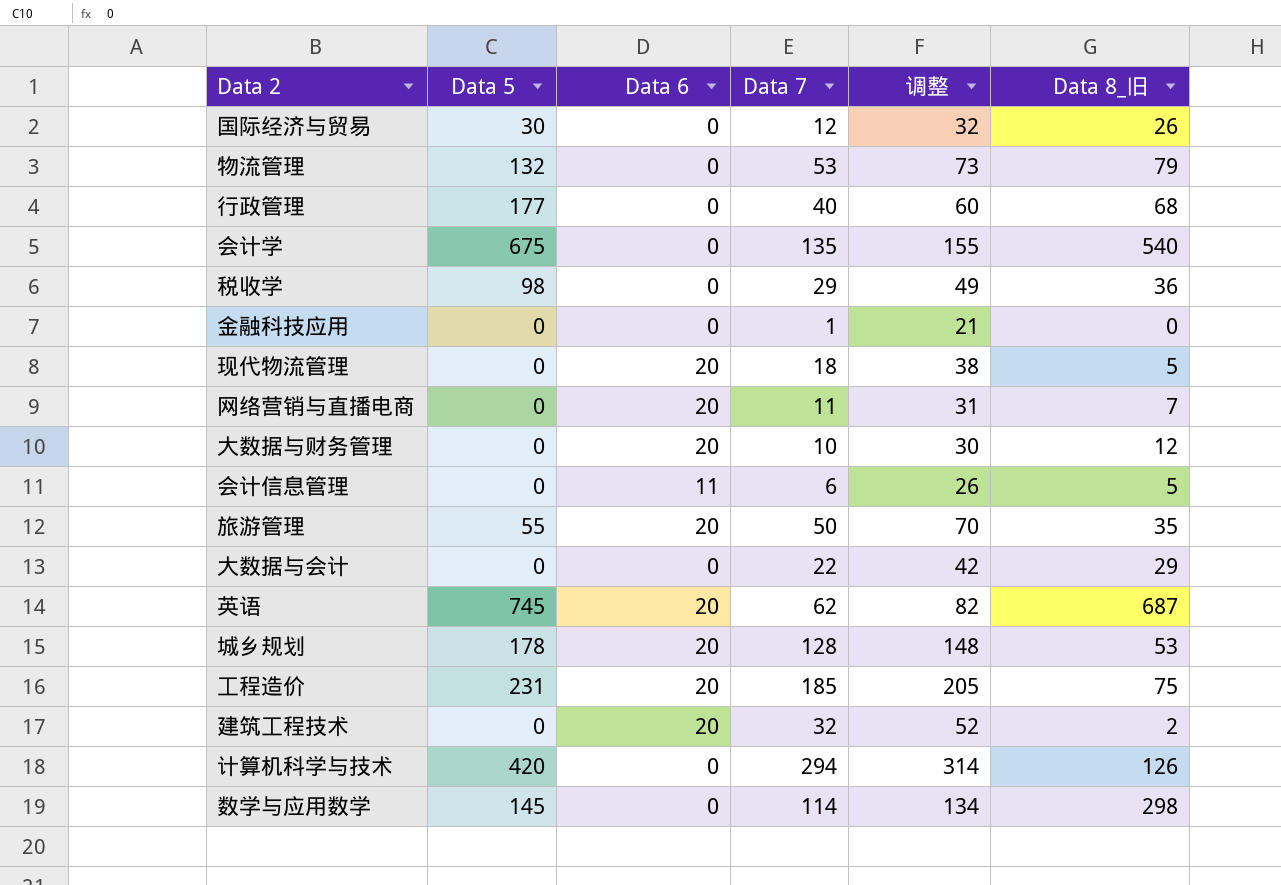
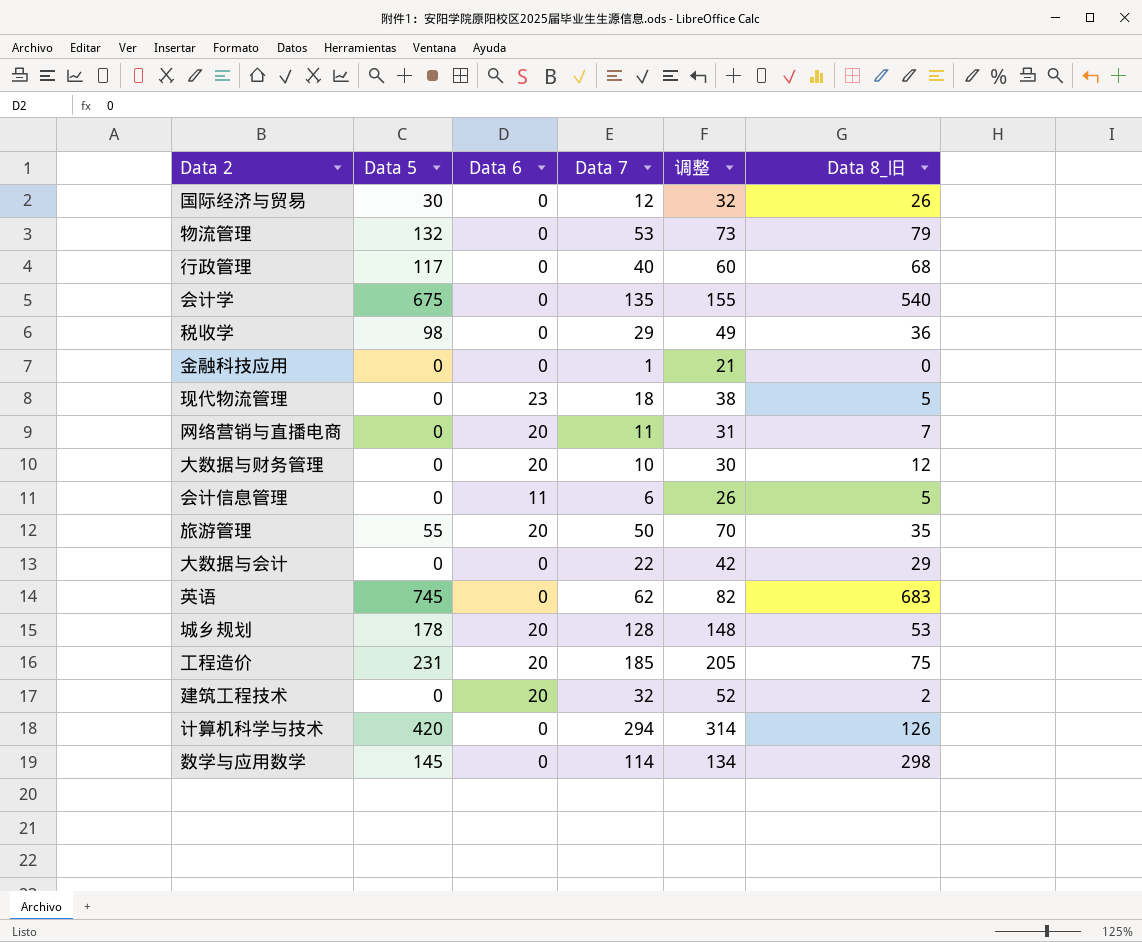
行政管理 | Data 5: 177 -> 117
现代物流管理 | Data 6: 20 -> 23
英语 | Data 6: 20 -> 0
英语 | Data 8_旧: 687 -> 683

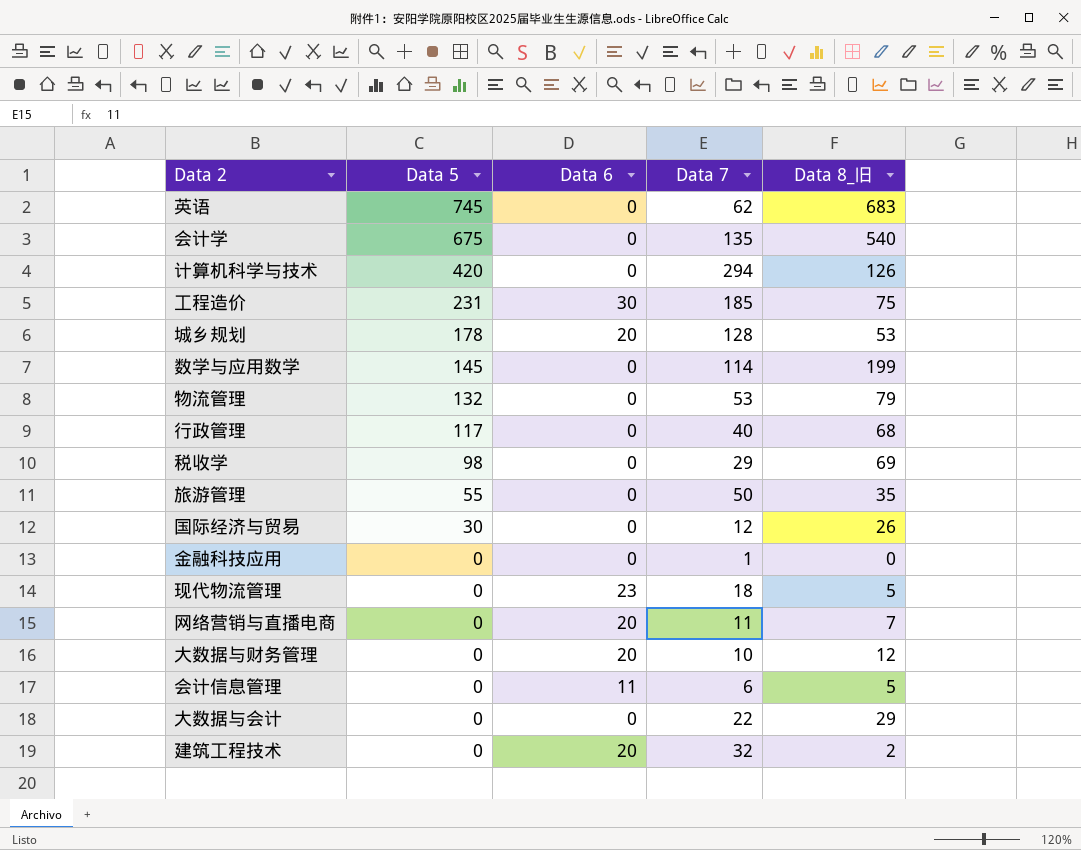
row order: none -> Data 5 descending
column 调整 | formula: [Data 7] + 20 -> none
工程造价 | Data 6: 20 -> 30
数学与应用数学 | Data 8_旧: 298 -> 199
税收学 | Data 8_旧: 36 -> 69
旅游管理 | Data 6: 20 -> 0

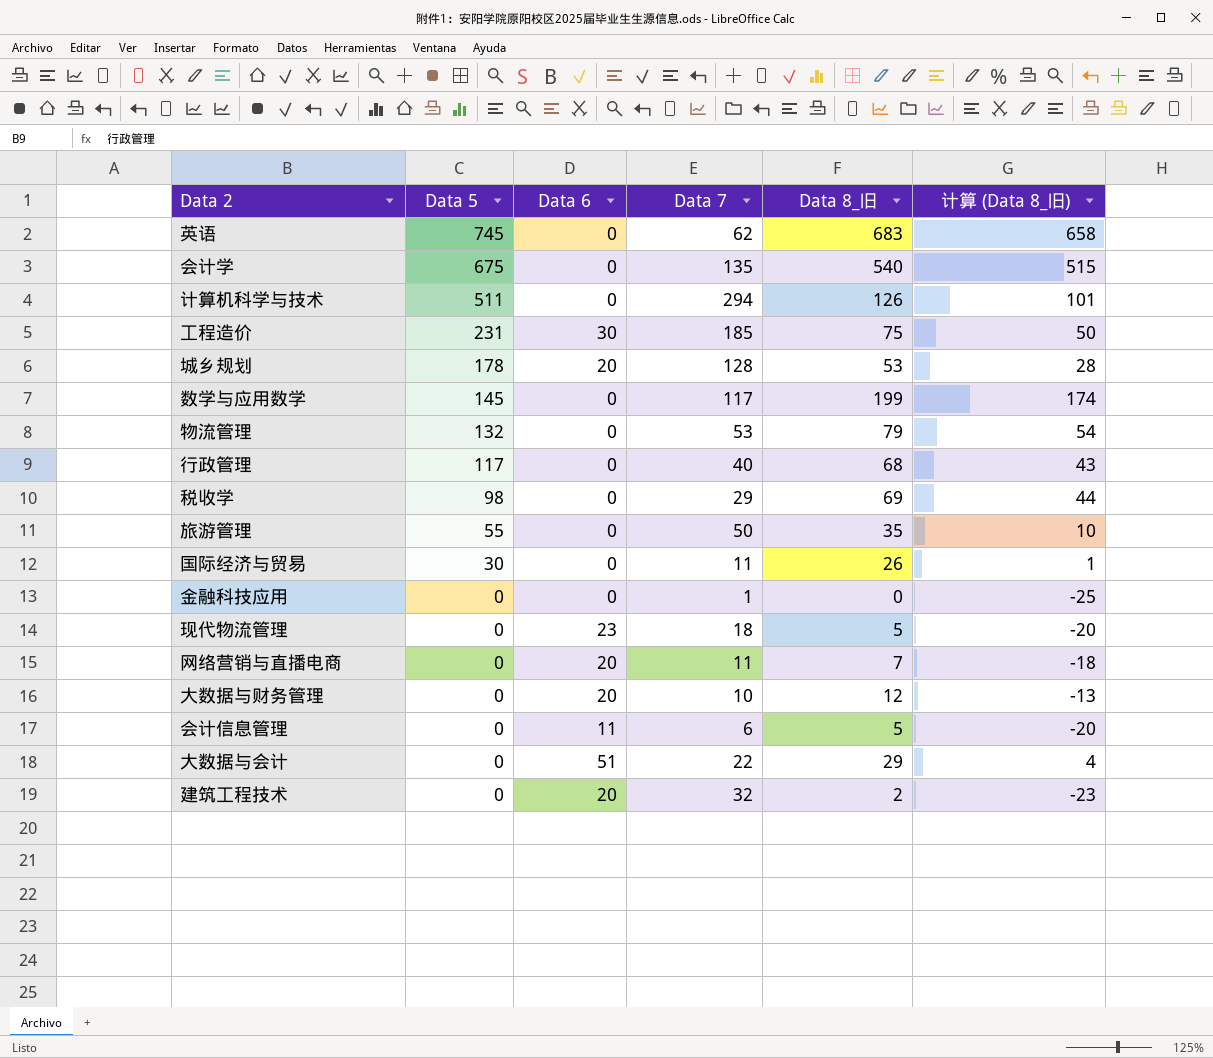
column 计算 (Data 8_旧) | formula: none -> [Data 8_旧] - 25
计算机科学与技术 | Data 5: 420 -> 511
数学与应用数学 | Data 7: 114 -> 117
国际经济与贸易 | Data 7: 12 -> 11
大数据与会计 | Data 6: 0 -> 51

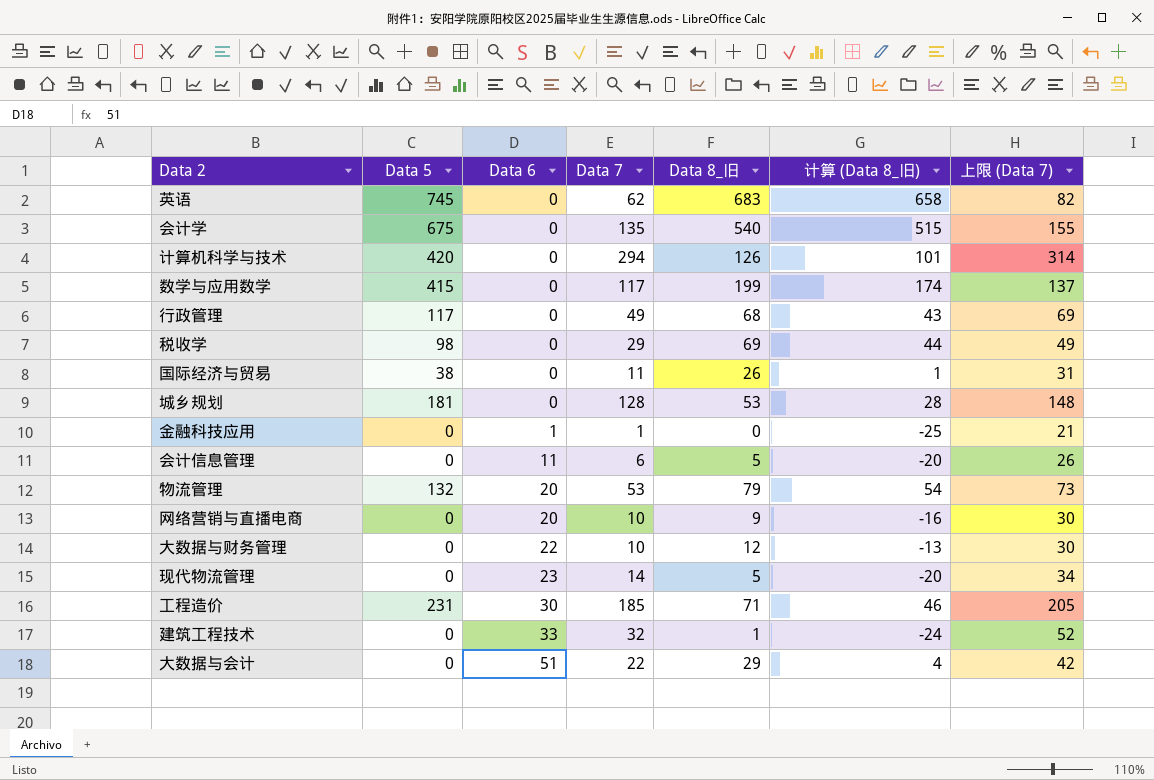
row order: Data 5 descending -> Data 6 ascending
column 上限 (Data 7) | formula: none -> [Data 7] + 20
row 旅游管理: 55 | 0 | 50 | 35 | 10 -> none
计算机科学与技术 | Data 5: 511 -> 420
数学与应用数学 | Data 5: 145 -> 415
行政管理 | Data 7: 40 -> 49
国际经济与贸易 | Data 5: 30 -> 38
城乡规划 | Data 5: 178 -> 181
城乡规划 | Data 6: 20 -> 0
金融科技应用 | Data 6: 0 -> 1
物流管理 | Data 6: 0 -> 20
网络营销与直播电商 | Data 7: 11 -> 10
网络营销与直播电商 | Data 8_旧: 7 -> 9
网络营销与直播电商 | 计算 (Data 8_旧): -18 -> -16
大数据与财务管理 | Data 6: 20 -> 22
现代物流管理 | Data 7: 18 -> 14
工程造价 | Data 8_旧: 75 -> 71
工程造价 | 计算 (Data 8_旧): 50 -> 46
建筑工程技术 | Data 6: 20 -> 33
建筑工程技术 | Data 8_旧: 2 -> 1
建筑工程技术 | 计算 (Data 8_旧): -23 -> -24

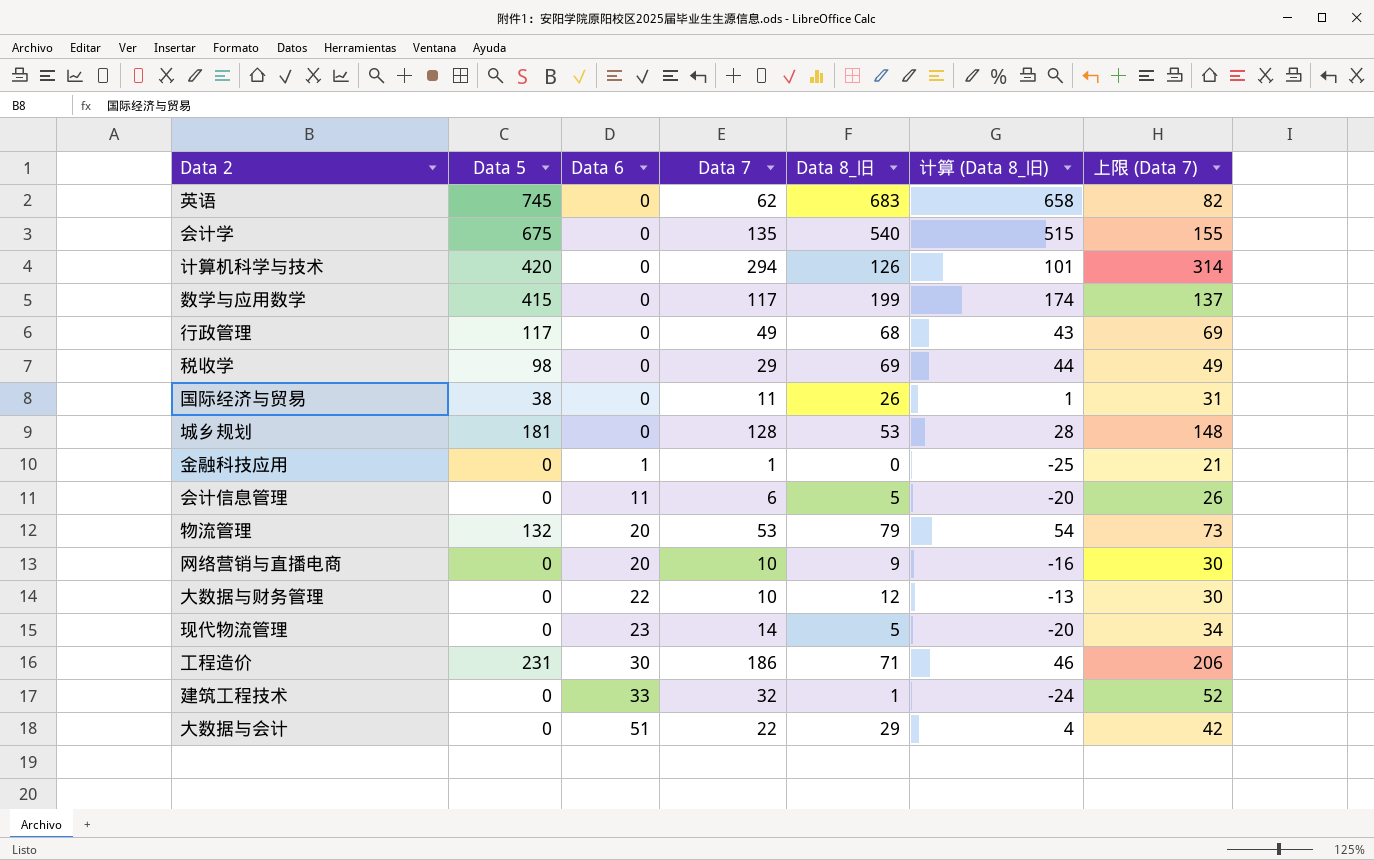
工程造价 | Data 7: 185 -> 186
工程造价 | 上限 (Data 7): 205 -> 206

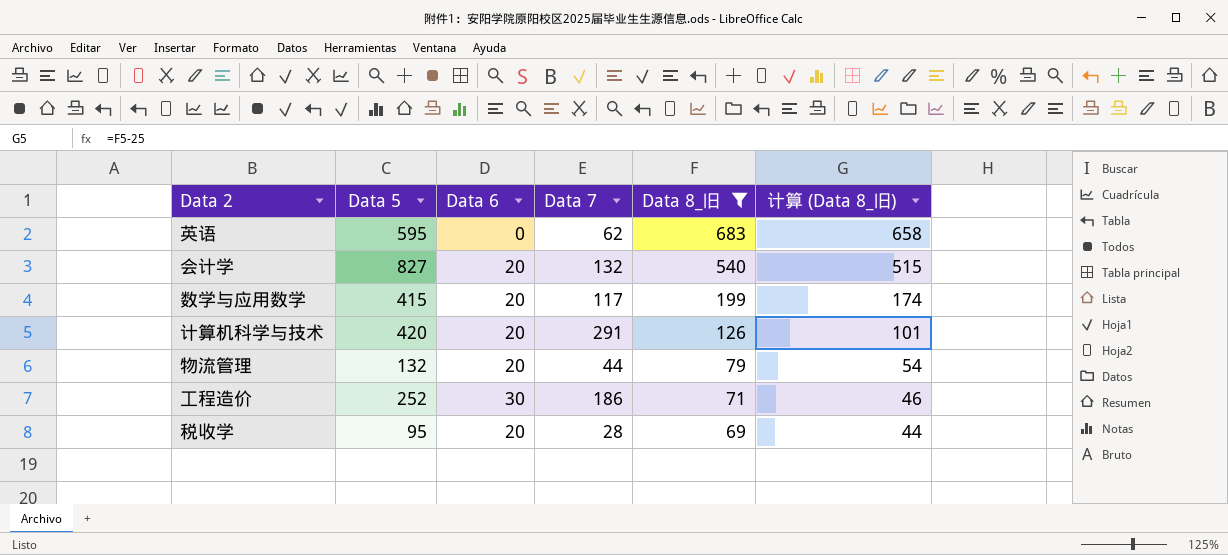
filter: none -> Data 8_旧 >= 69
row order: Data 6 ascending -> Data 8_旧 descending
column 上限 (Data 7) | formula: [Data 7] + 20 -> none
英语 | Data 5: 745 -> 595
会计学 | Data 5: 675 -> 827
会计学 | Data 6: 0 -> 20
会计学 | Data 7: 135 -> 132
数学与应用数学 | Data 6: 0 -> 20
计算机科学与技术 | Data 6: 0 -> 20
计算机科学与技术 | Data 7: 294 -> 291
物流管理 | Data 7: 53 -> 44
工程造价 | Data 5: 231 -> 252
税收学 | Data 5: 98 -> 95
税收学 | Data 6: 0 -> 20
税收学 | Data 7: 29 -> 28

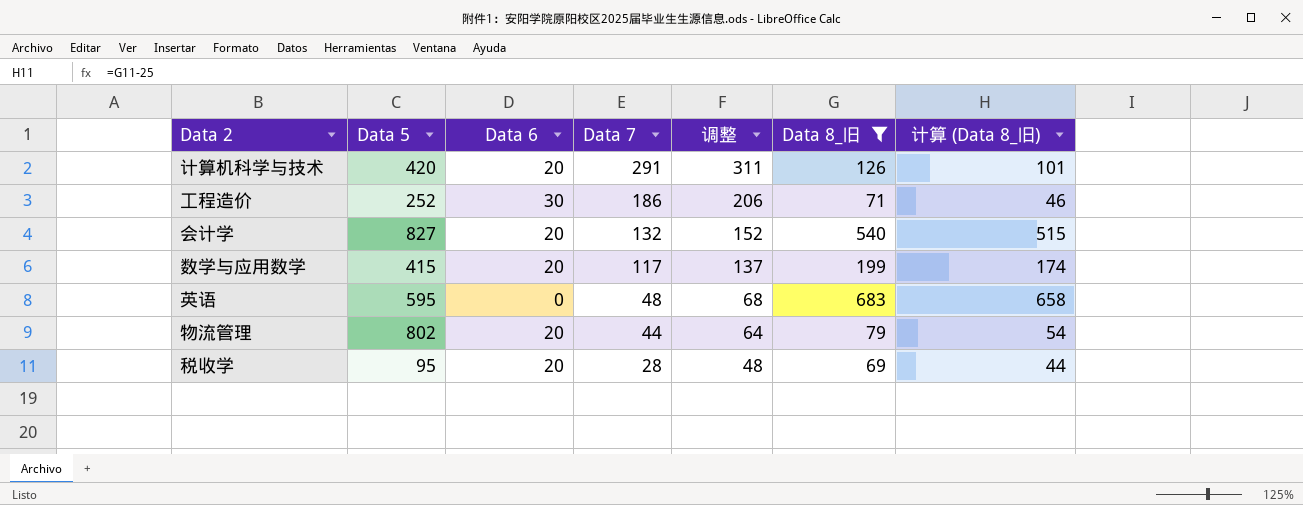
row order: Data 8_旧 descending -> Data 7 descending
column 调整 | formula: none -> [Data 7] + 20
英语 | Data 7: 62 -> 48
物流管理 | Data 5: 132 -> 802

